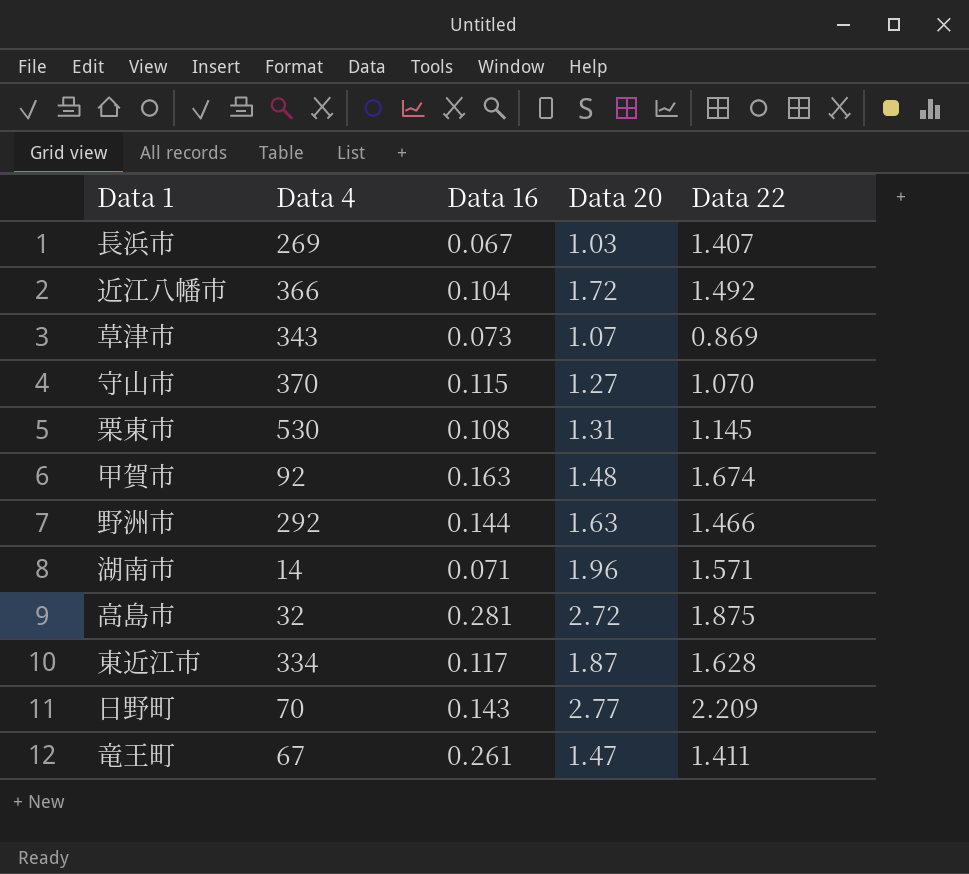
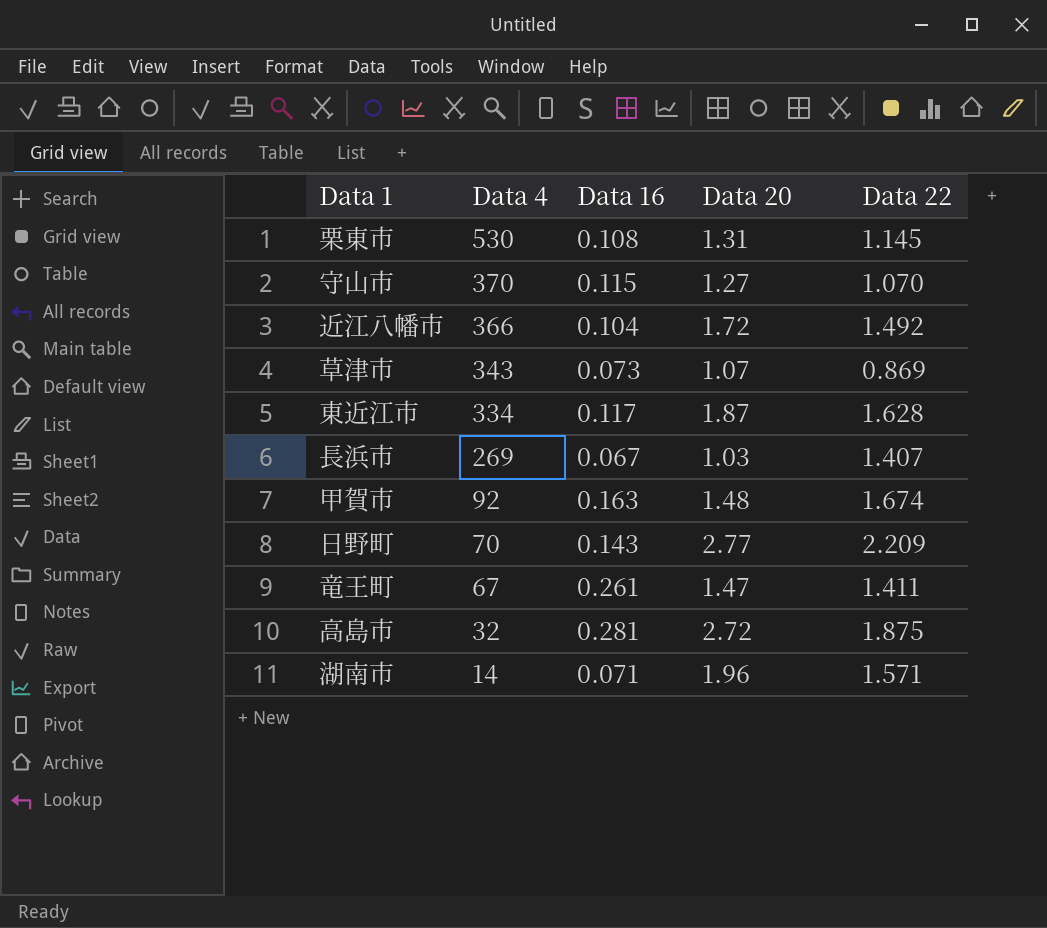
row order: none -> Data 4 descending
row 野洲市: 292 | 0.144 | 1.63 | 1.466 -> none

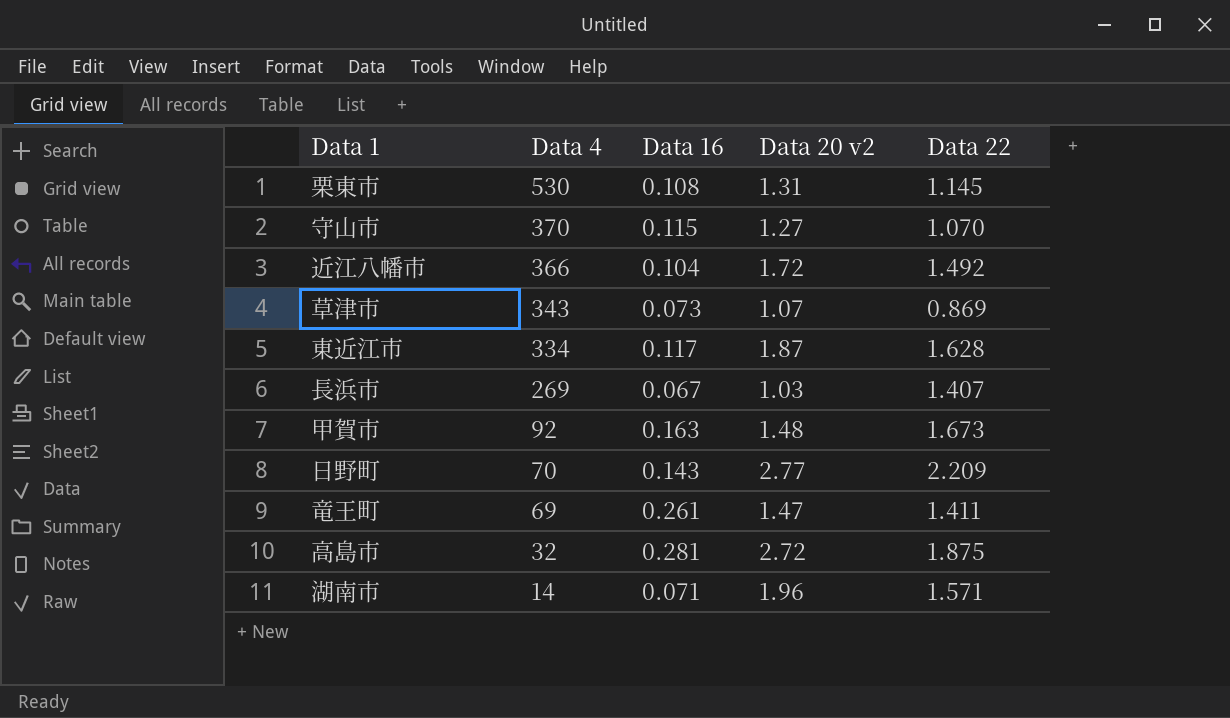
column name: Data 20 -> Data 20 v2
甲賀市 | Data 22: 1.674 -> 1.673
竜王町 | Data 4: 67 -> 69

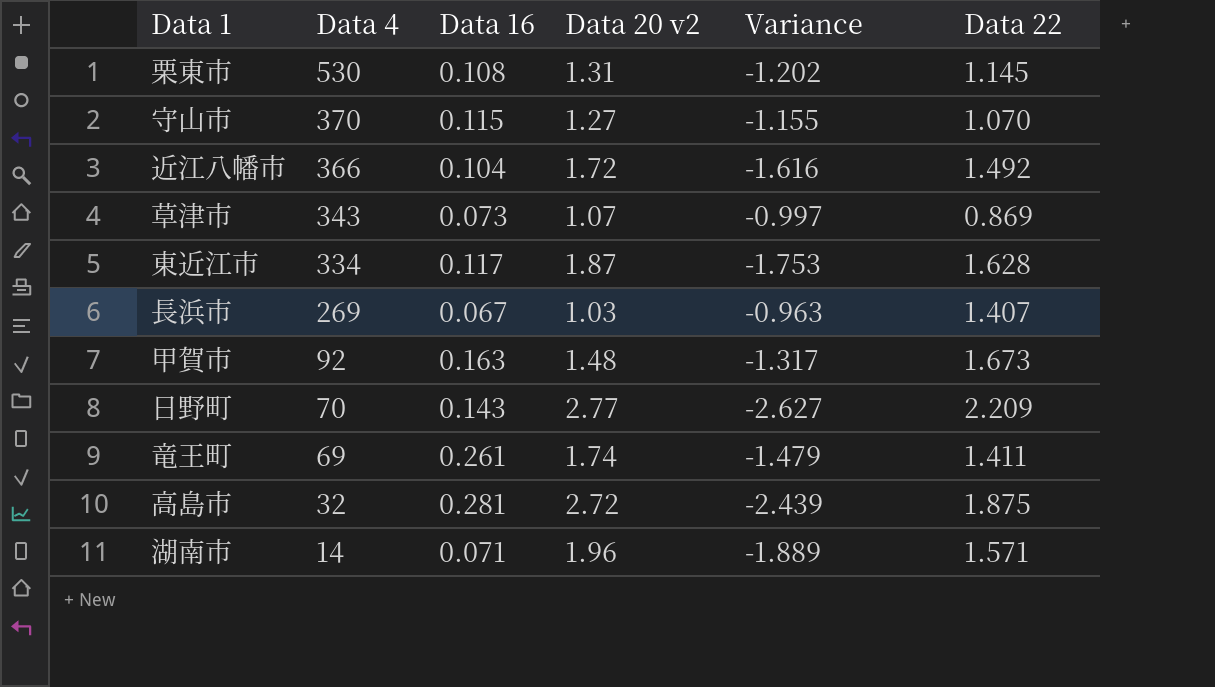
column Variance | formula: none -> [Data 16] - [Data 20 v2]
竜王町 | Data 20 v2: 1.47 -> 1.74

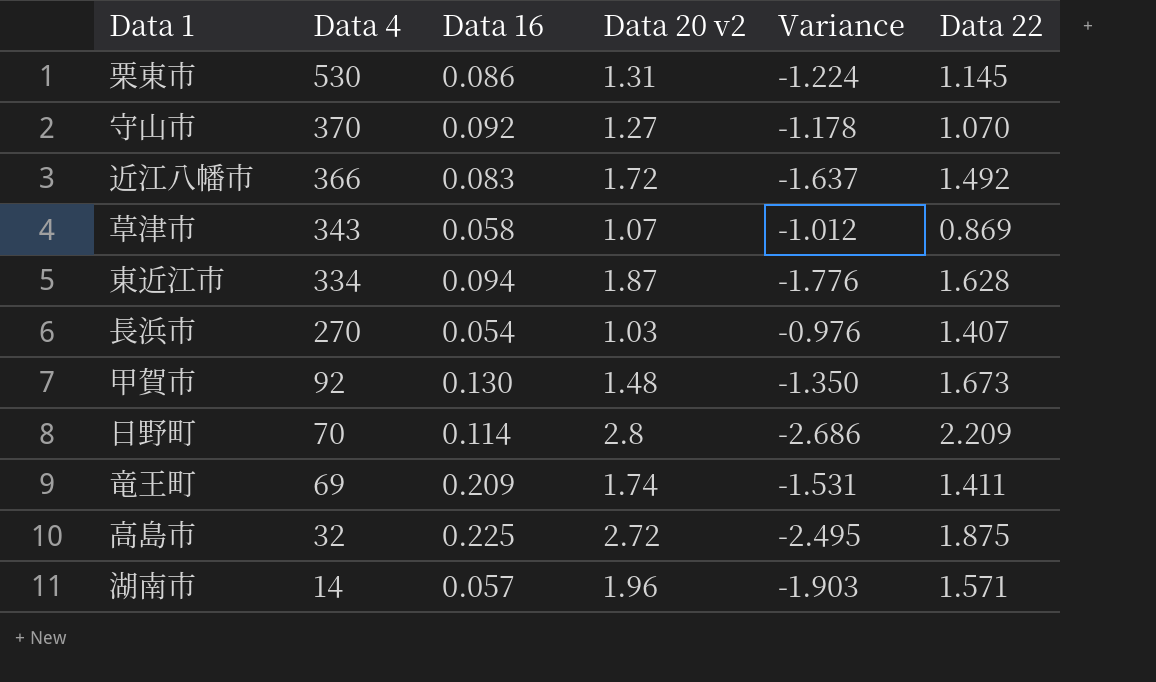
栗東市 | Data 16: 0.108 -> 0.086
栗東市 | Variance: -1.202 -> -1.224
守山市 | Data 16: 0.115 -> 0.092
守山市 | Variance: -1.155 -> -1.178
近江八幡市 | Data 16: 0.104 -> 0.083
近江八幡市 | Variance: -1.616 -> -1.637
草津市 | Data 16: 0.073 -> 0.058
草津市 | Variance: -0.997 -> -1.012
東近江市 | Data 16: 0.117 -> 0.094
東近江市 | Variance: -1.753 -> -1.776
長浜市 | Data 4: 269 -> 270
長浜市 | Data 16: 0.067 -> 0.054
長浜市 | Variance: -0.963 -> -0.976
甲賀市 | Data 16: 0.163 -> 0.130
甲賀市 | Variance: -1.317 -> -1.350
日野町 | Data 16: 0.143 -> 0.114
日野町 | Data 20 v2: 2.77 -> 2.8
日野町 | Variance: -2.627 -> -2.686
竜王町 | Data 16: 0.261 -> 0.209
竜王町 | Variance: -1.479 -> -1.531
高島市 | Data 16: 0.281 -> 0.225
高島市 | Variance: -2.439 -> -2.495
湖南市 | Data 16: 0.071 -> 0.057
湖南市 | Variance: -1.889 -> -1.903

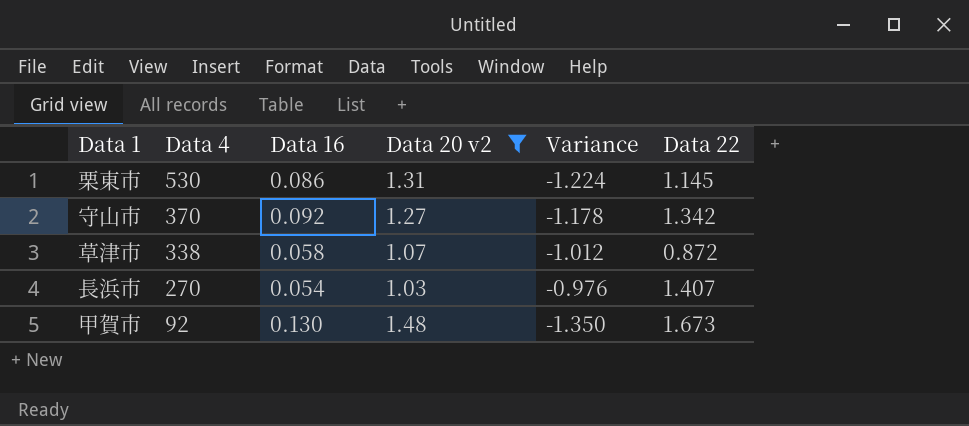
filter: none -> Data 20 v2 <= 1.48
守山市 | Data 22: 1.070 -> 1.342
草津市 | Data 4: 343 -> 338
草津市 | Data 22: 0.869 -> 0.872

